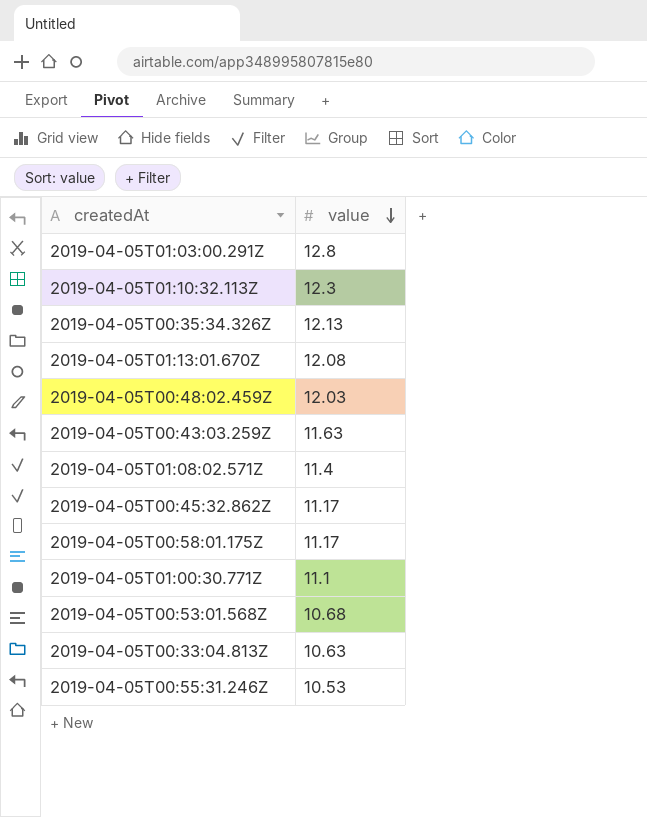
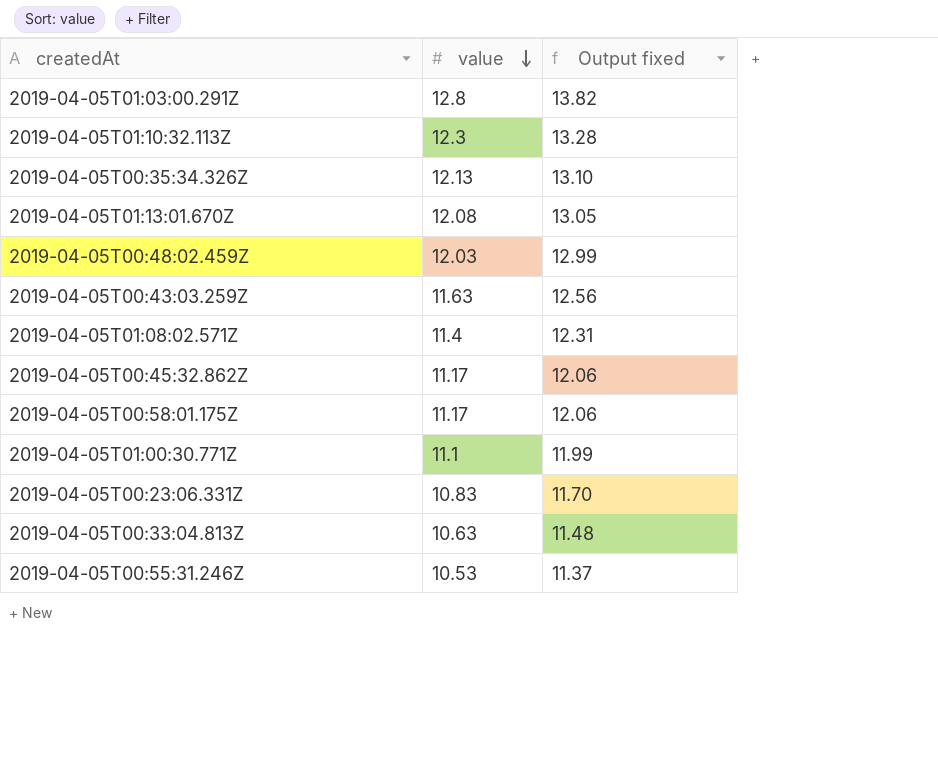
column Output fixed | formula: none -> [value] * 1.08
row 2019-04-05T00:53:01.568Z: 10.68 -> none
row 2019-04-05T00:23:06.331Z: none -> 10.83 | 11.70

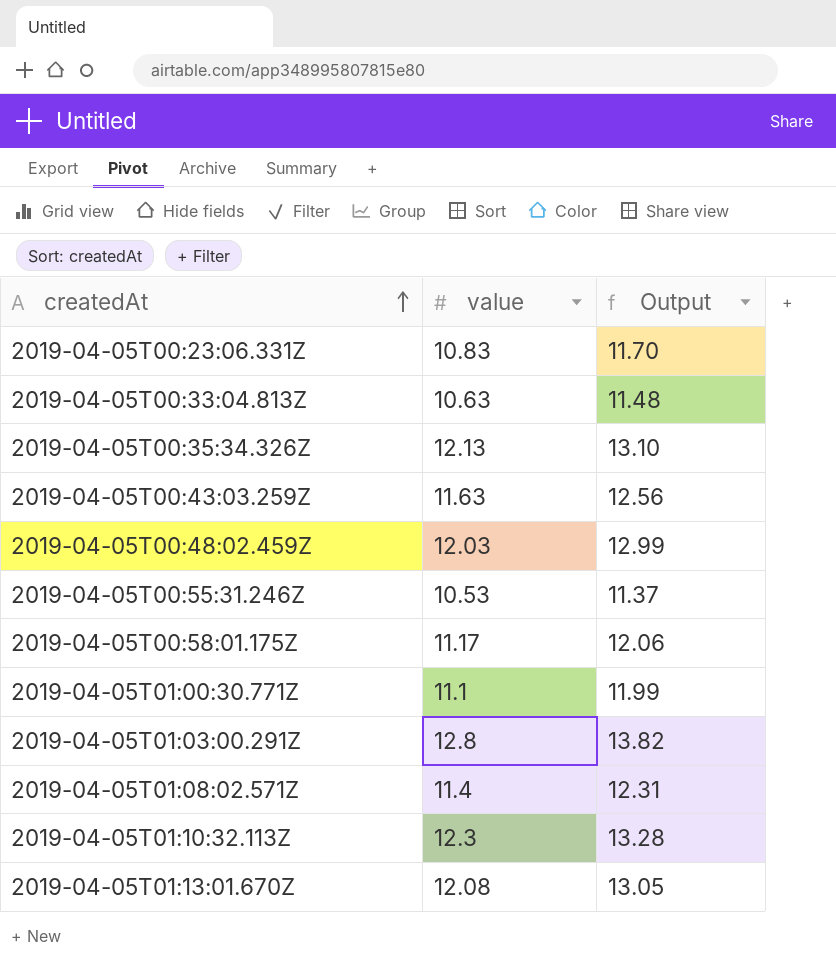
row order: value descending -> createdAt ascending
column name: Output fixed -> Output
row 2019-04-05T00:45:32.862Z: 11.17 | 12.06 -> none

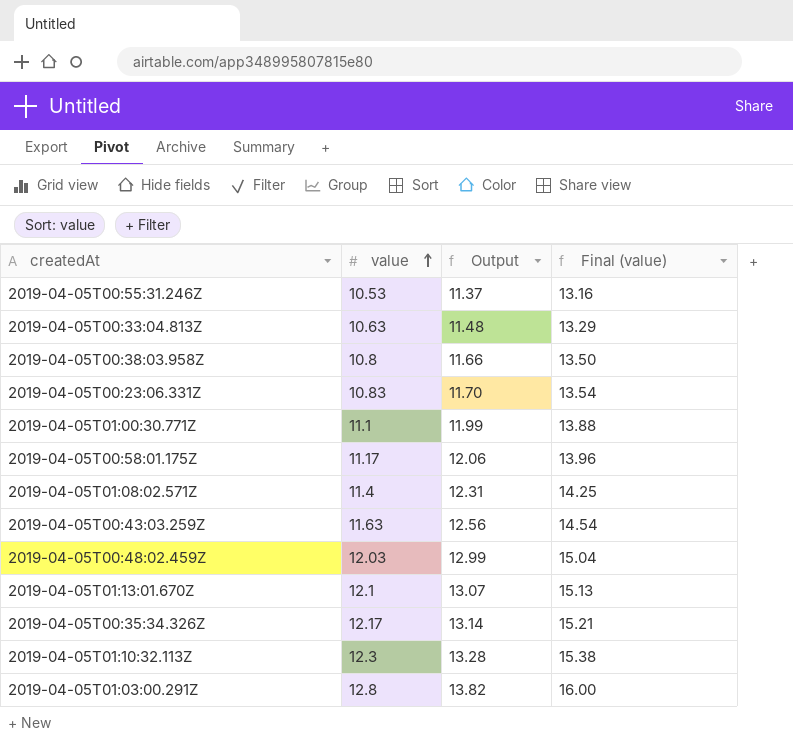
row order: createdAt ascending -> value ascending
column Final (value) | formula: none -> [value] * 1.25
row 2019-04-05T00:38:03.958Z: none -> 10.8 | 11.66 | 13.50
2019-04-05T01:13:01.670Z | value: 12.08 -> 12.1
2019-04-05T01:13:01.670Z | Output: 13.05 -> 13.07
2019-04-05T00:35:34.326Z | value: 12.13 -> 12.17
2019-04-05T00:35:34.326Z | Output: 13.10 -> 13.14

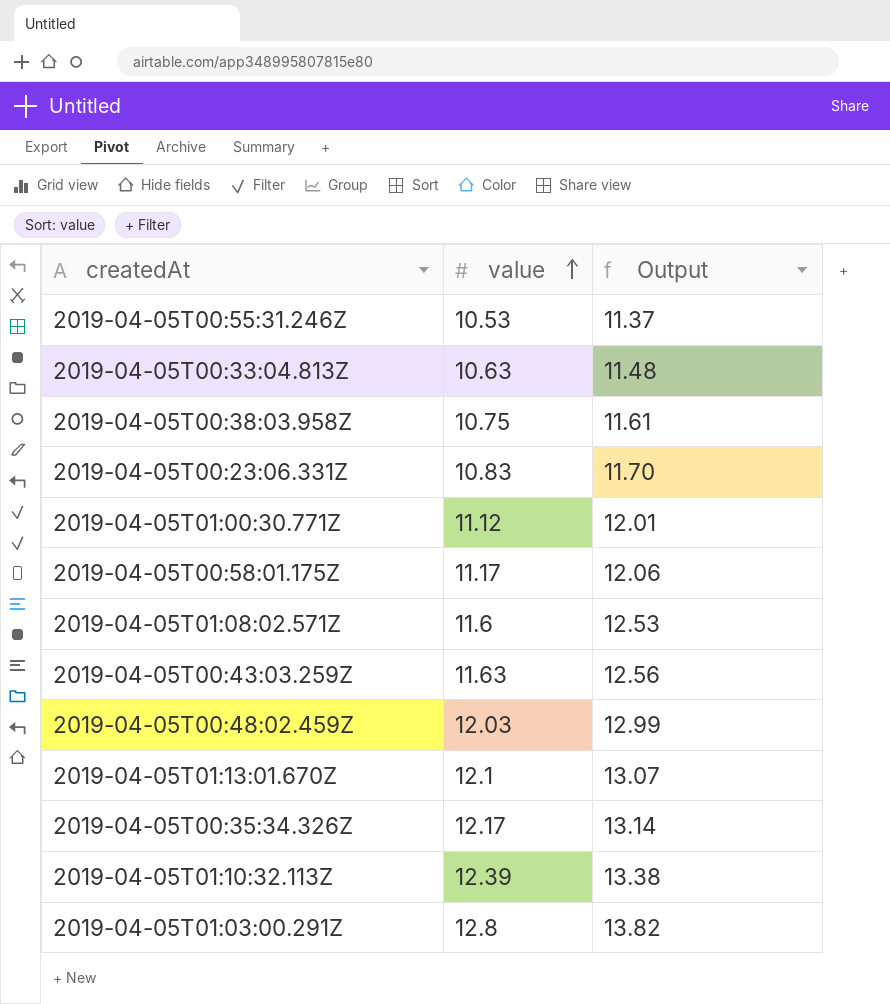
column Final (value) | formula: [value] * 1.25 -> none
2019-04-05T00:38:03.958Z | value: 10.8 -> 10.75
2019-04-05T00:38:03.958Z | Output: 11.66 -> 11.61
2019-04-05T01:00:30.771Z | value: 11.1 -> 11.12
2019-04-05T01:00:30.771Z | Output: 11.99 -> 12.01
2019-04-05T01:08:02.571Z | value: 11.4 -> 11.6
2019-04-05T01:08:02.571Z | Output: 12.31 -> 12.53
2019-04-05T01:10:32.113Z | value: 12.3 -> 12.39
2019-04-05T01:10:32.113Z | Output: 13.28 -> 13.38

